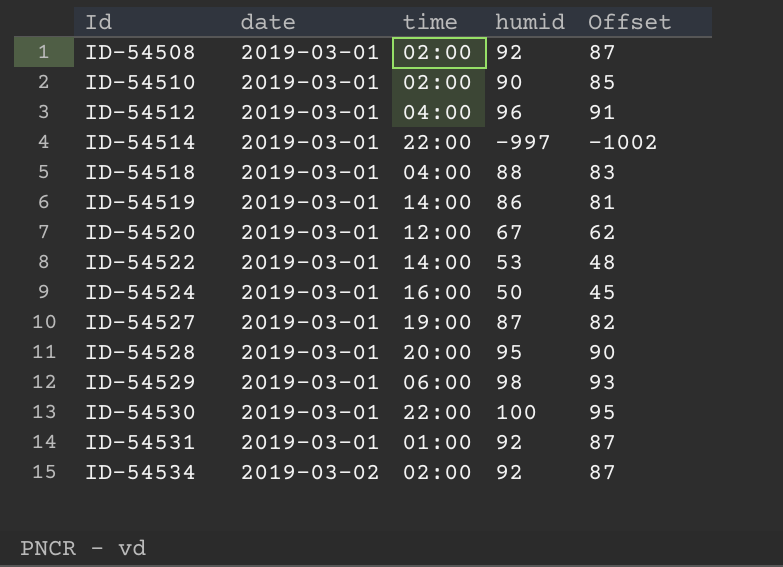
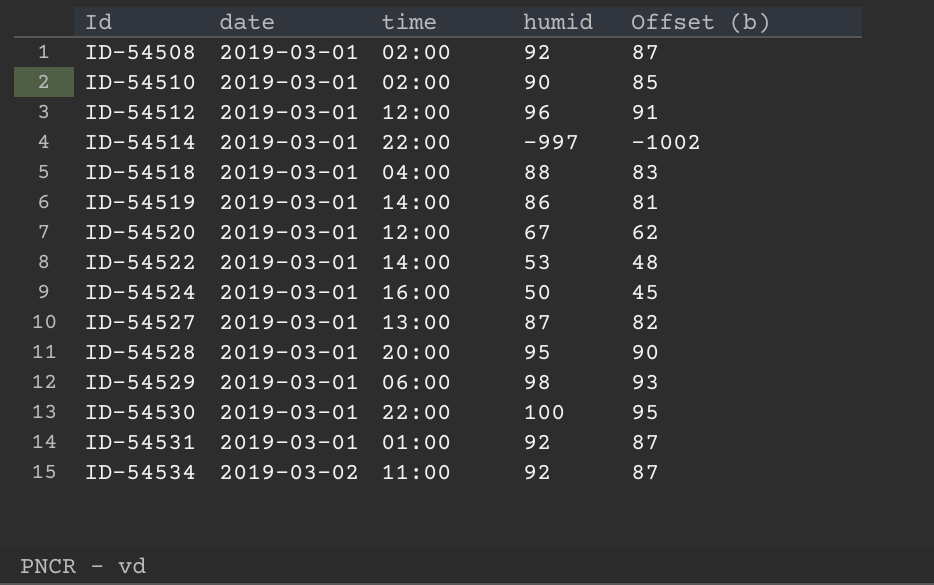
column name: Offset -> Offset (b)
ID-54512 | time: 04:00 -> 12:00
ID-54527 | time: 19:00 -> 13:00
ID-54534 | time: 02:00 -> 11:00

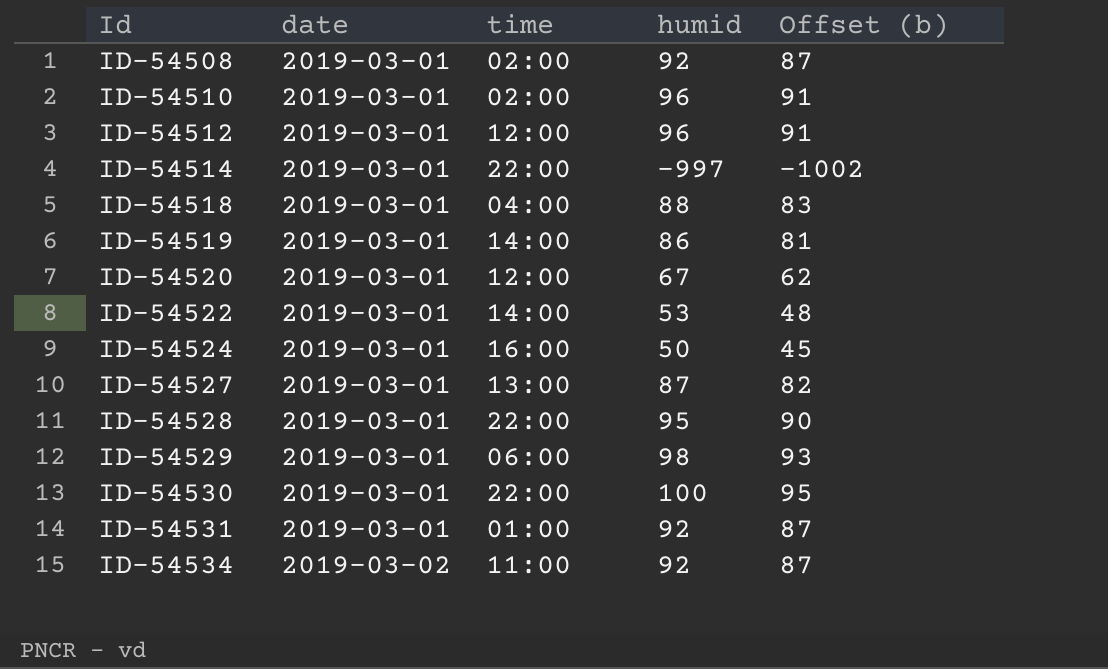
ID-54510 | humid: 90 -> 96
ID-54510 | Offset (b): 85 -> 91
ID-54528 | time: 20:00 -> 22:00

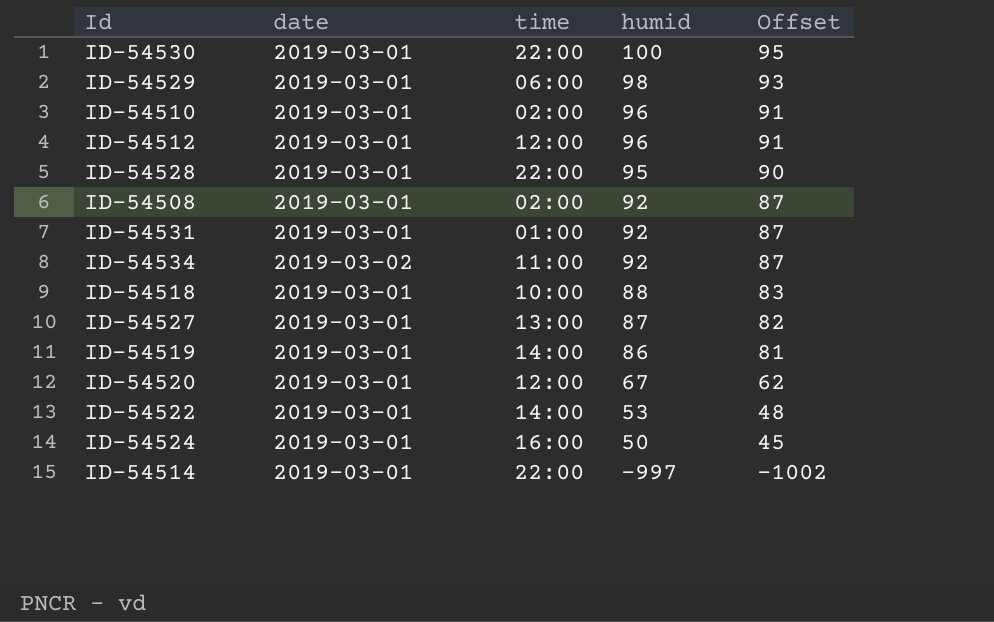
row order: Id ascending -> humid descending
column name: Offset (b) -> Offset
ID-54518 | time: 04:00 -> 10:00

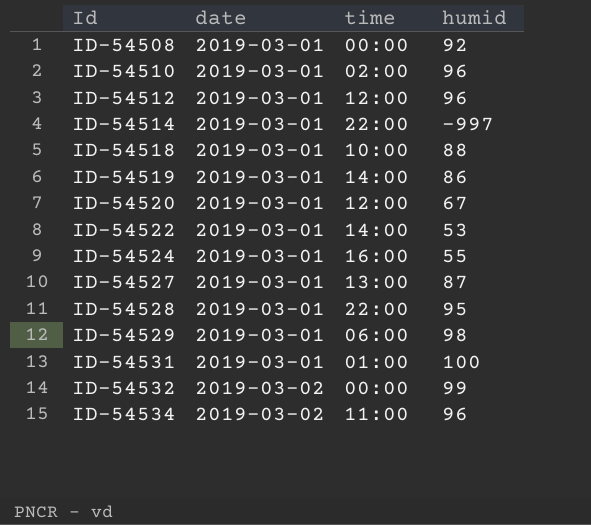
row order: humid descending -> Id ascending
column Offset | formula: [humid] - 5 -> none
row ID-54530: 2019-03-01 | 22:00 | 100 | 95 -> none
ID-54508 | time: 02:00 -> 00:00
ID-54524 | humid: 50 -> 55
ID-54531 | humid: 92 -> 100
row ID-54532: none -> 2019-03-02 | 00:00 | 99
ID-54534 | humid: 92 -> 96

